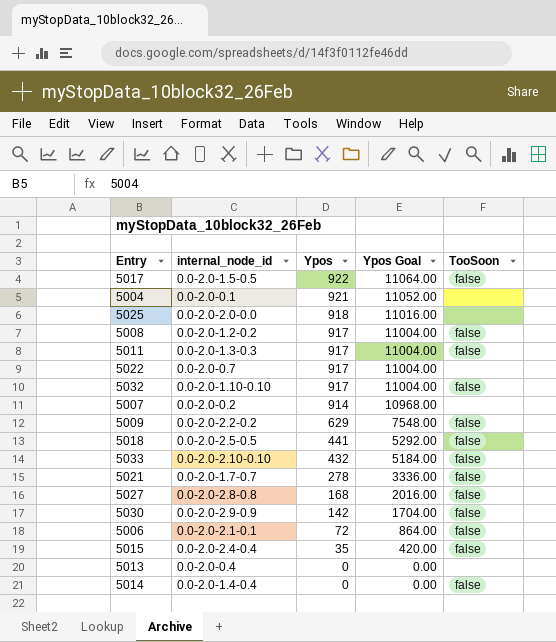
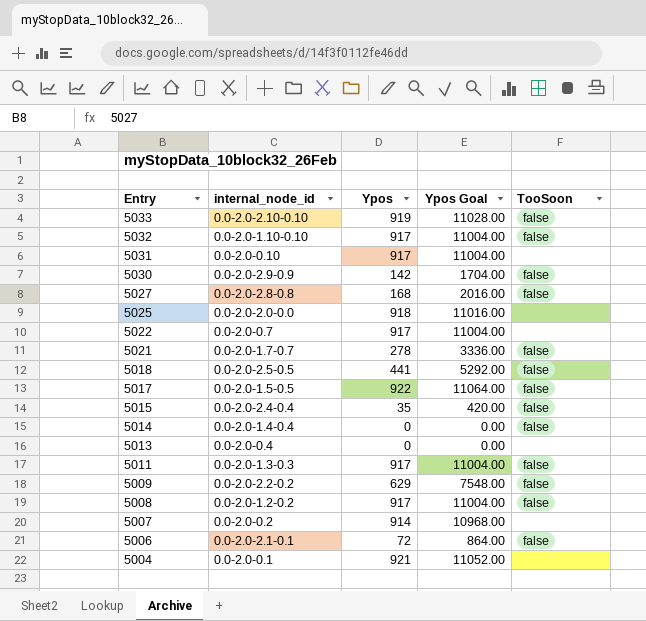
row order: Ypos descending -> Entry descending
5033 | Ypos: 432 -> 919
5033 | Ypos Goal: 5184.00 -> 11028.00
row 5031: none -> 0.0-2.0-0.10 | 917 | 11004.00 | none

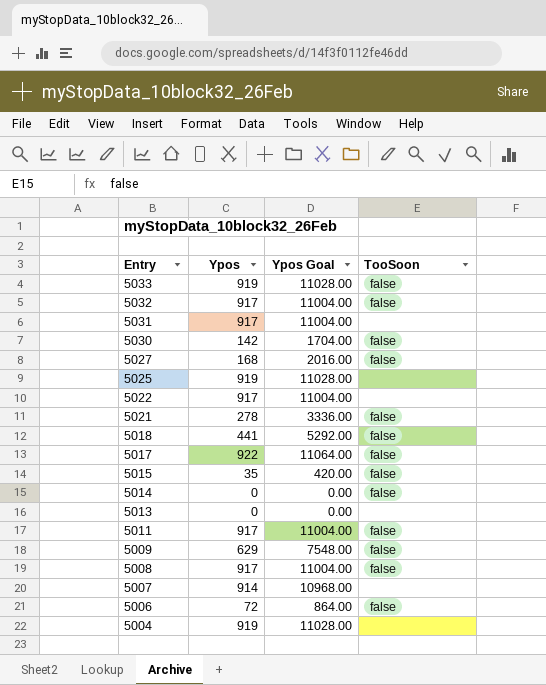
column internal_node_id | position: 2 -> none
5025 | Ypos: 918 -> 919
5025 | Ypos Goal: 11016.00 -> 11028.00
5004 | Ypos: 921 -> 919
5004 | Ypos Goal: 11052.00 -> 11028.00

